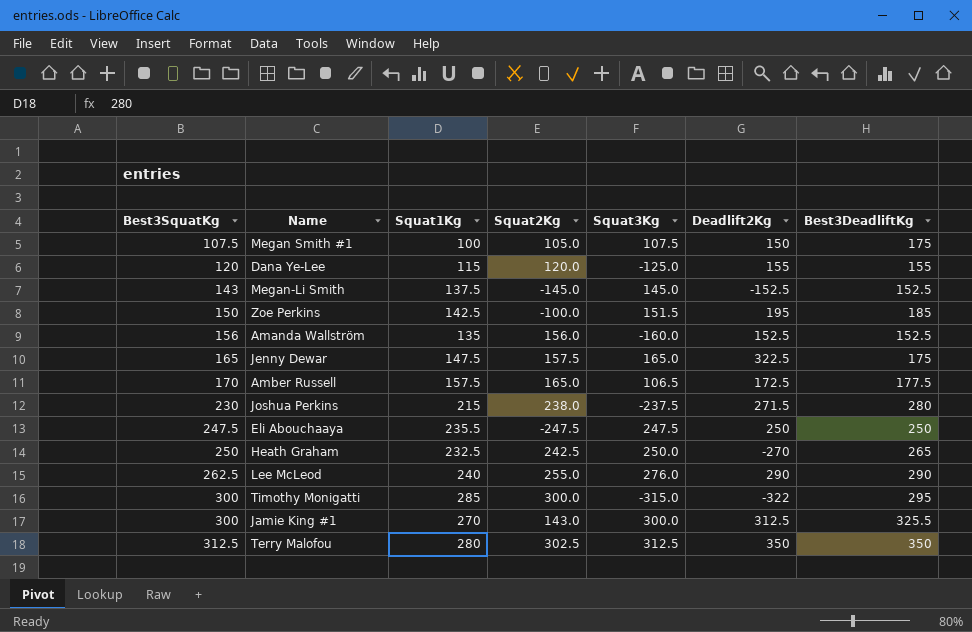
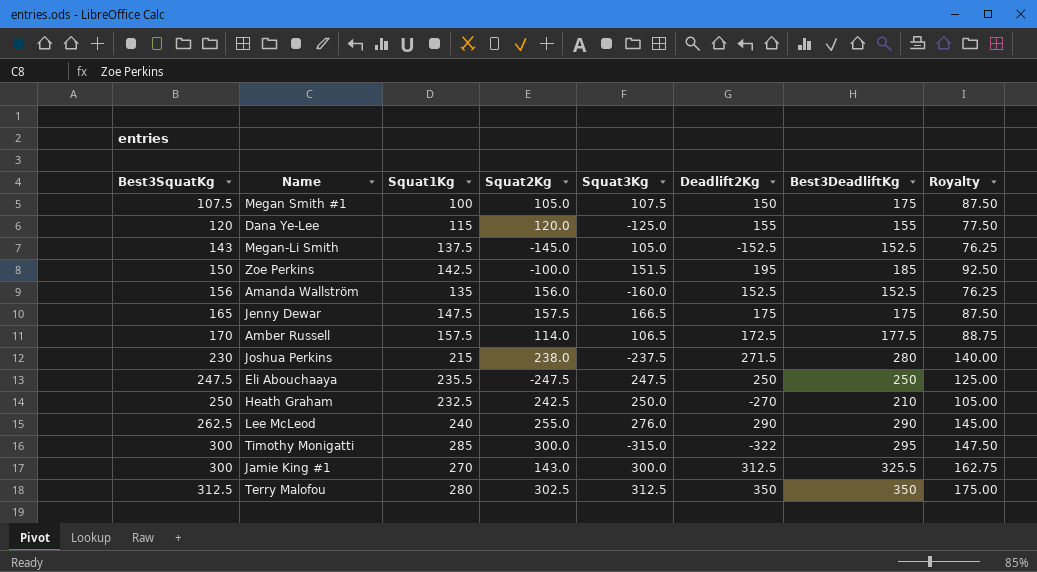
column Royalty | formula: none -> [Best3DeadliftKg] * 0.5
Megan-Li Smith | Squat3Kg: 145.0 -> 105.0
Jenny Dewar | Squat3Kg: 165.0 -> 166.5
Jenny Dewar | Deadlift2Kg: 322.5 -> 175
Amber Russell | Squat2Kg: 165.0 -> 114.0
Heath Graham | Best3DeadliftKg: 265 -> 210

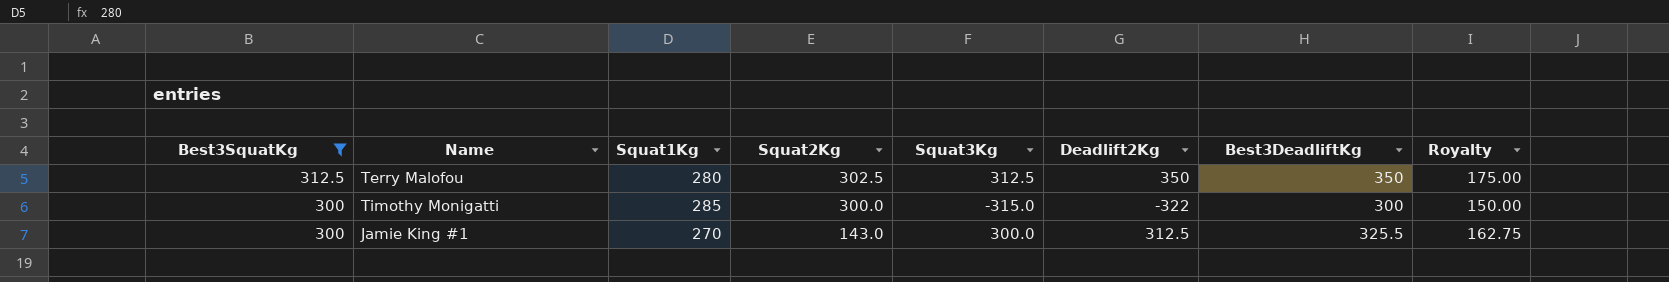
filter: none -> Best3SquatKg >= 300
row order: Best3SquatKg ascending -> Best3SquatKg descending
Timothy Monigatti | Best3DeadliftKg: 295 -> 300
Timothy Monigatti | Royalty: 147.50 -> 150.00

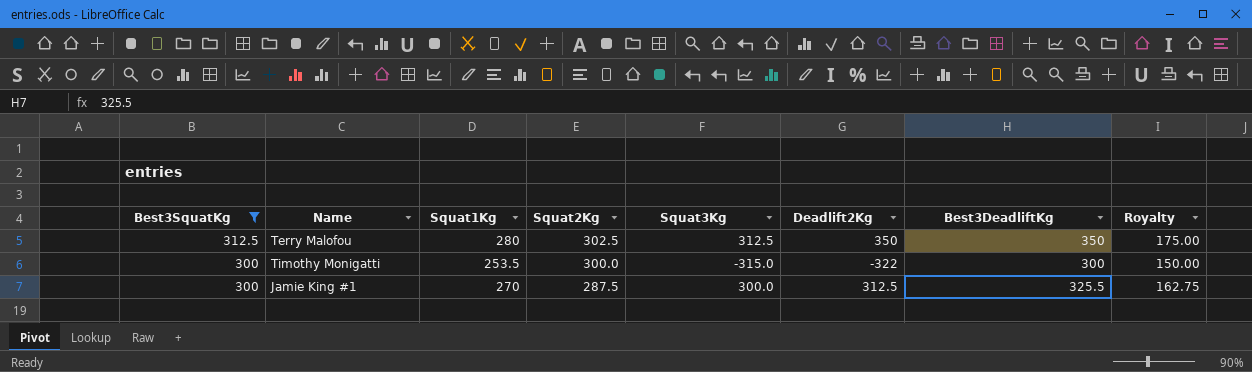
Timothy Monigatti | Squat1Kg: 285 -> 253.5
Jamie King #1 | Squat2Kg: 143.0 -> 287.5

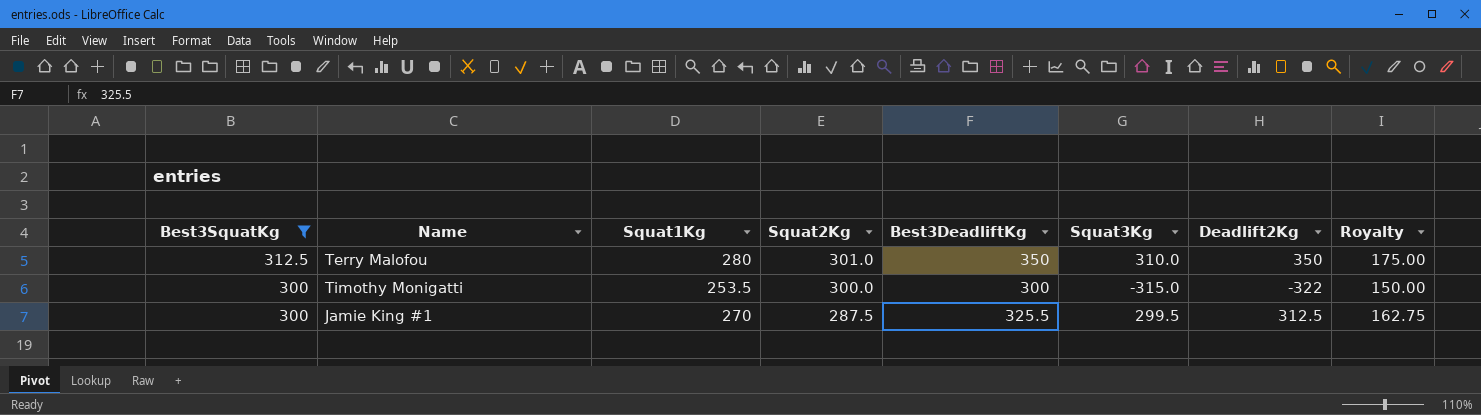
column Best3DeadliftKg | position: 7 -> 5
Terry Malofou | Squat2Kg: 302.5 -> 301.0
Terry Malofou | Squat3Kg: 312.5 -> 310.0
Jamie King #1 | Squat3Kg: 300.0 -> 299.5

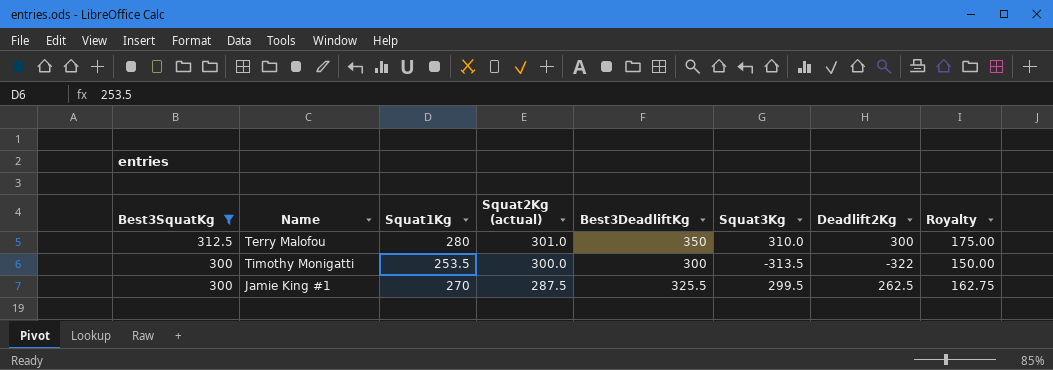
column name: Squat2Kg -> Squat2Kg (actual)
Terry Malofou | Deadlift2Kg: 350 -> 300
Timothy Monigatti | Squat3Kg: -315.0 -> -313.5
Jamie King #1 | Deadlift2Kg: 312.5 -> 262.5

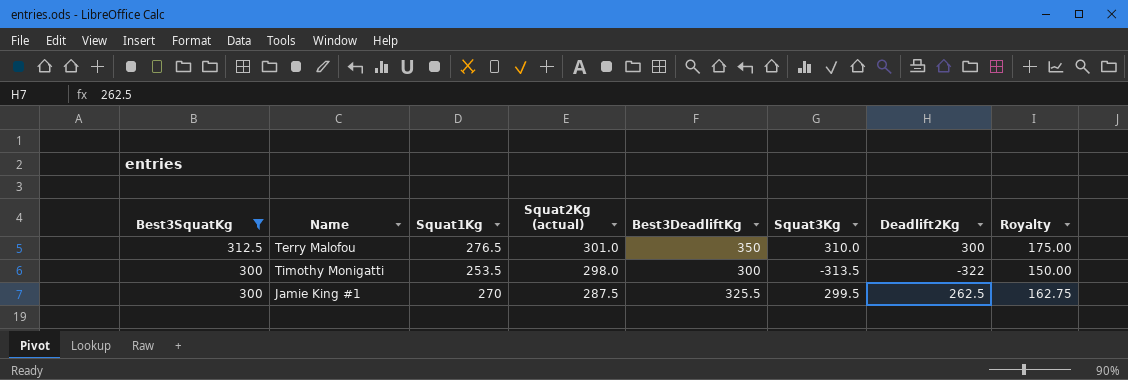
Terry Malofou | Squat1Kg: 280 -> 276.5
Timothy Monigatti | Squat2Kg (actual): 300.0 -> 298.0

